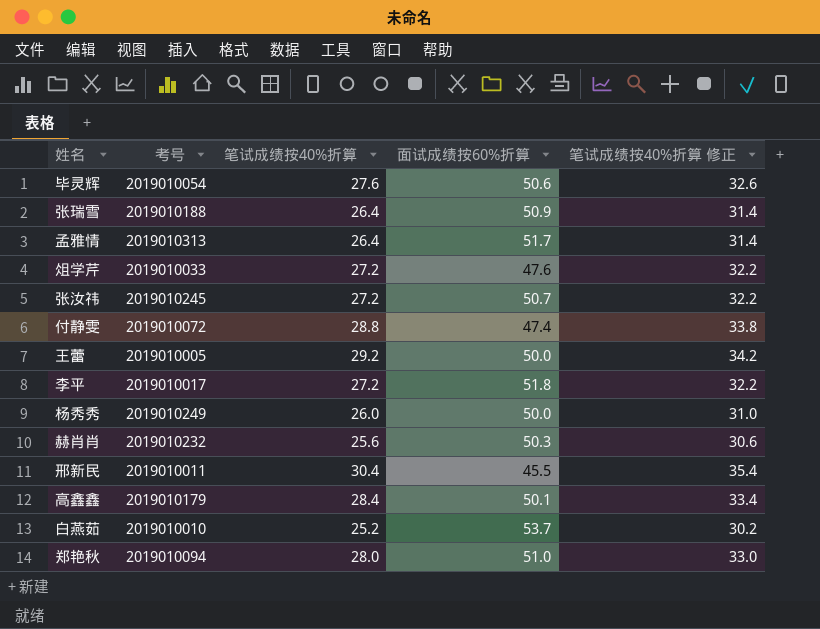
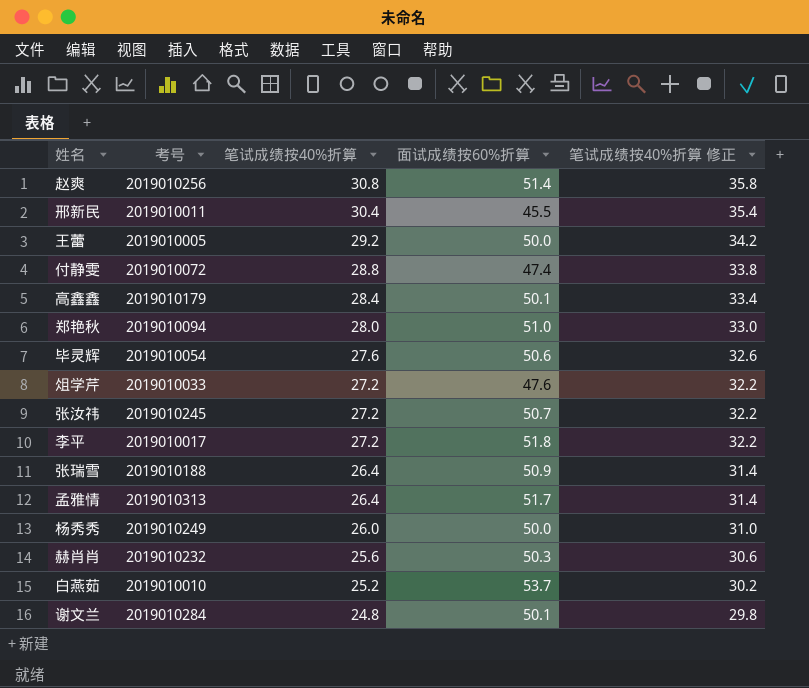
row order: none -> 笔试成绩按40%折算 descending
row 赵爽: none -> 2019010256 | 30.8 | 51.4 | 35.8
row 谢文兰: none -> 2019010284 | 24.8 | 50.1 | 29.8

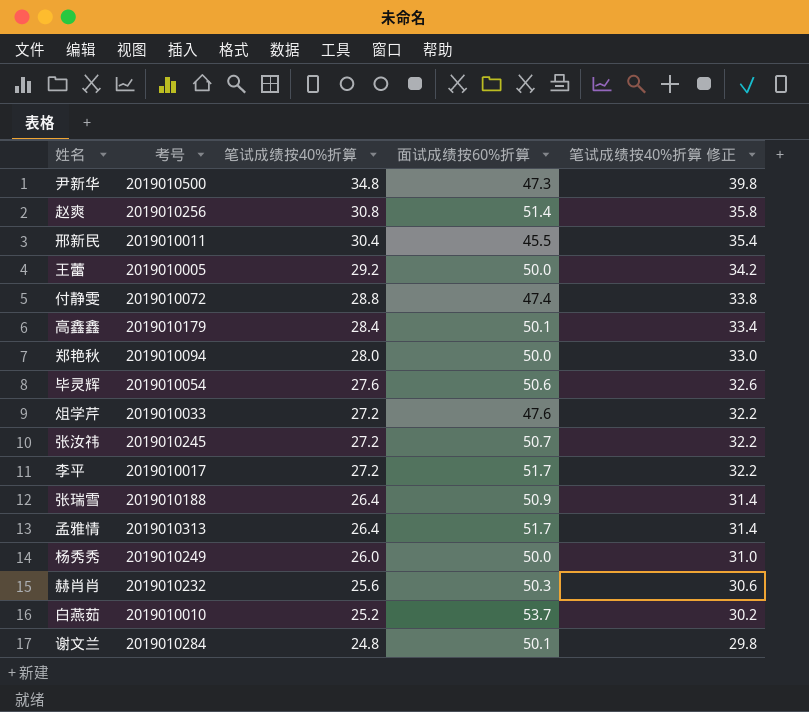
row 尹新华: none -> 2019010500 | 34.8 | 47.3 | 39.8
郑艳秋 | 面试成绩按60%折算: 51.0 -> 50.0
李平 | 面试成绩按60%折算: 51.8 -> 51.7

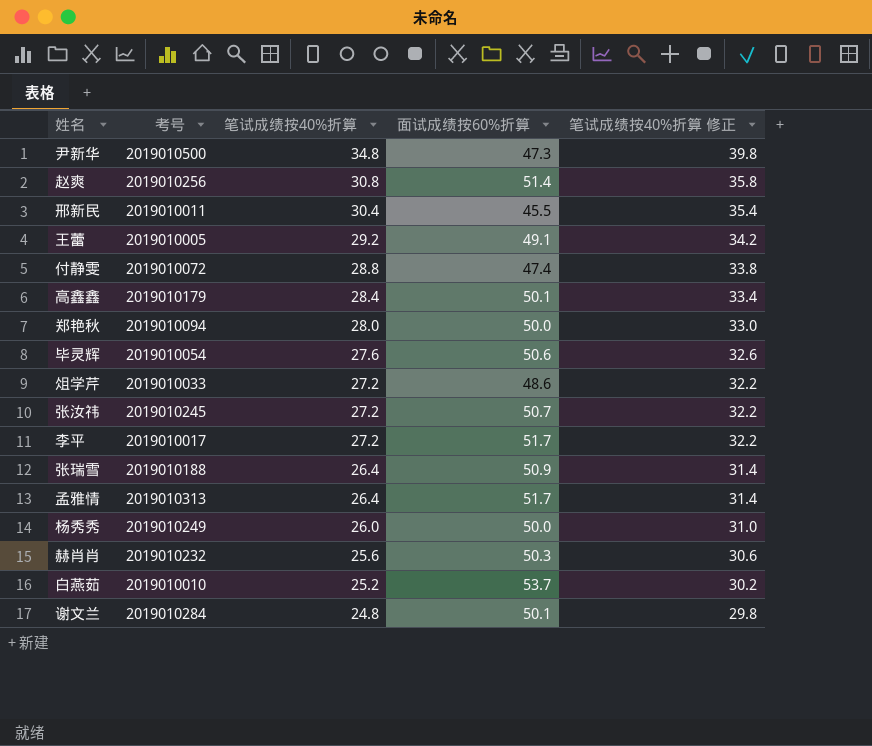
王蕾 | 面试成绩按60%折算: 50.0 -> 49.1
俎学芹 | 面试成绩按60%折算: 47.6 -> 48.6

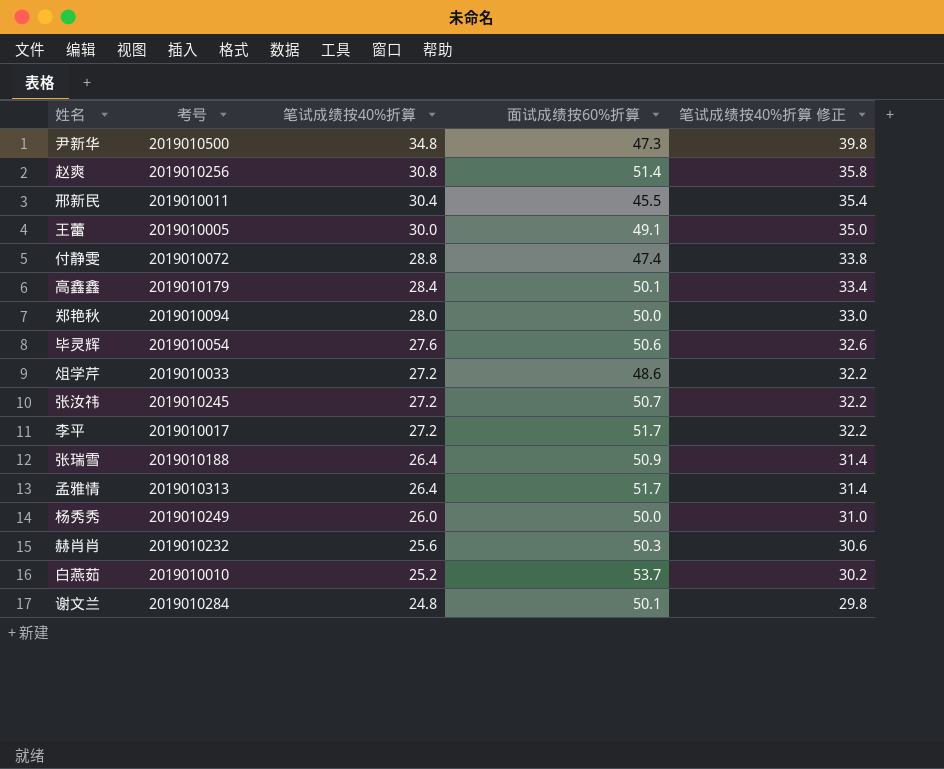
王蕾 | 笔试成绩按40%折算: 29.2 -> 30.0
王蕾 | 笔试成绩按40%折算 修正: 34.2 -> 35.0

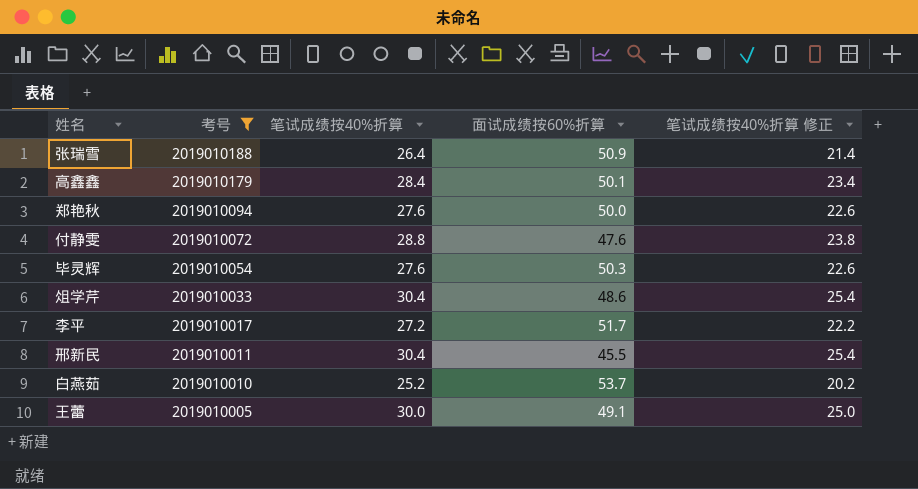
filter: none -> 考号 <= 2019010188
row order: 笔试成绩按40%折算 descending -> 考号 descending
column 笔试成绩按40%折算 修正 | formula: [笔试成绩按40%折算] + 5 -> [笔试成绩按40%折算] - 5
郑艳秋 | 笔试成绩按40%折算: 28.0 -> 27.6
付静雯 | 面试成绩按60%折算: 47.4 -> 47.6
毕灵辉 | 面试成绩按60%折算: 50.6 -> 50.3
俎学芹 | 笔试成绩按40%折算: 27.2 -> 30.4

